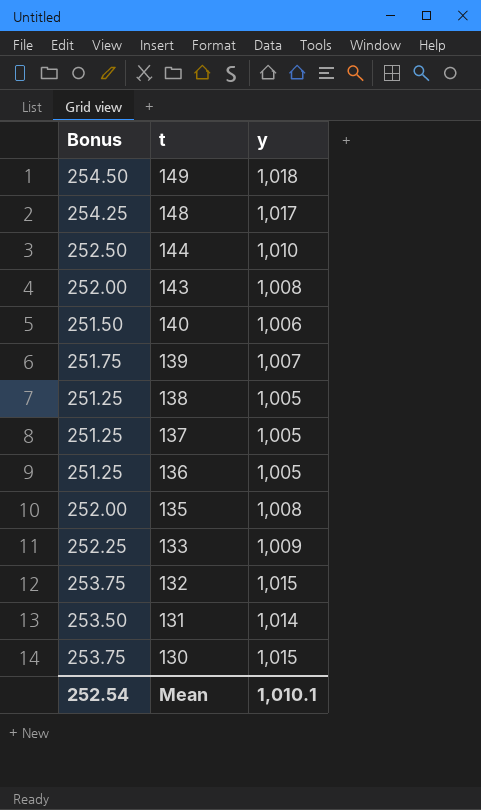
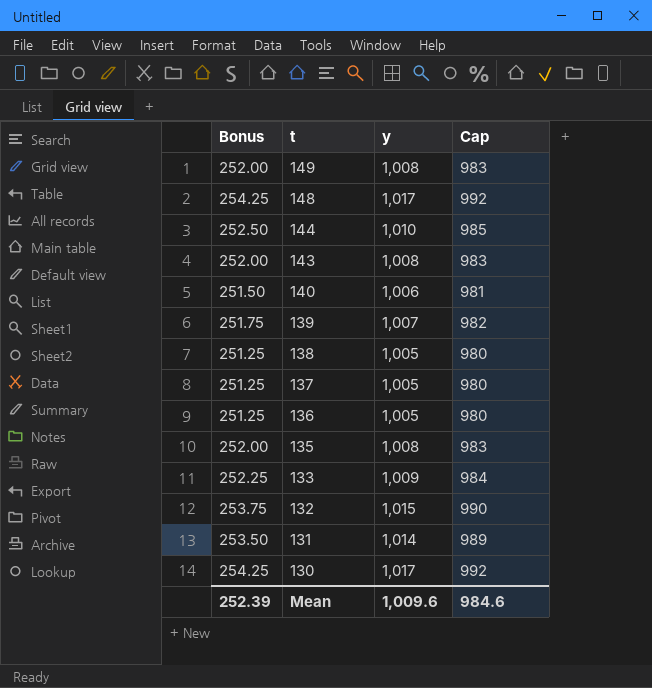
column Cap | formula: none -> [y] - 25
149 | Bonus: 254.50 -> 252.00
149 | y: 1,018 -> 1,008
130 | Bonus: 253.75 -> 254.25
130 | y: 1,015 -> 1,017
Mean | Bonus: 252.54 -> 252.39
Mean | y: 1,010.1 -> 1,009.6

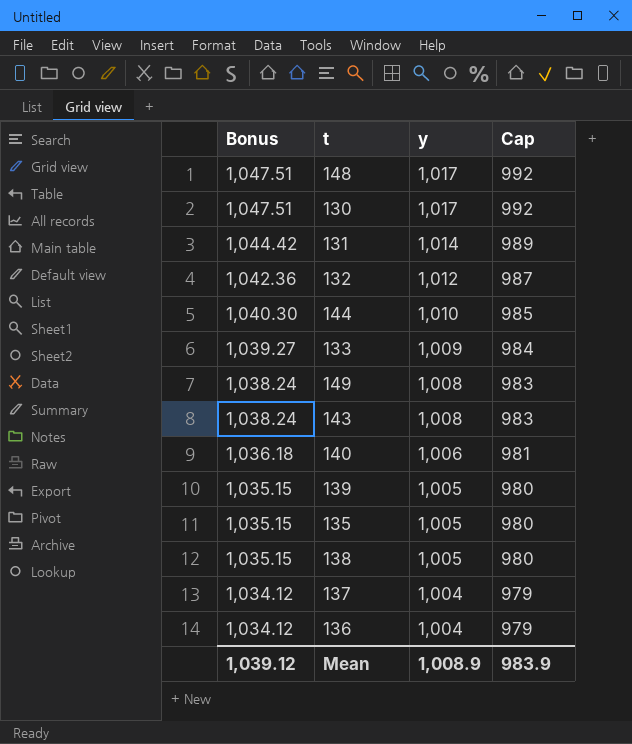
row order: t descending -> Bonus descending
column Bonus | formula: [y] * 0.25 -> [y] * 1.03
132 | y: 1,015 -> 1,012
132 | Cap: 990 -> 987
139 | y: 1,007 -> 1,005
139 | Cap: 982 -> 980
135 | y: 1,008 -> 1,005
135 | Cap: 983 -> 980
137 | y: 1,005 -> 1,004
137 | Cap: 980 -> 979
136 | y: 1,005 -> 1,004
136 | Cap: 980 -> 979
Mean | Bonus: 252.39 -> 1,039.12
Mean | y: 1,009.6 -> 1,008.9
Mean | Cap: 984.6 -> 983.9

